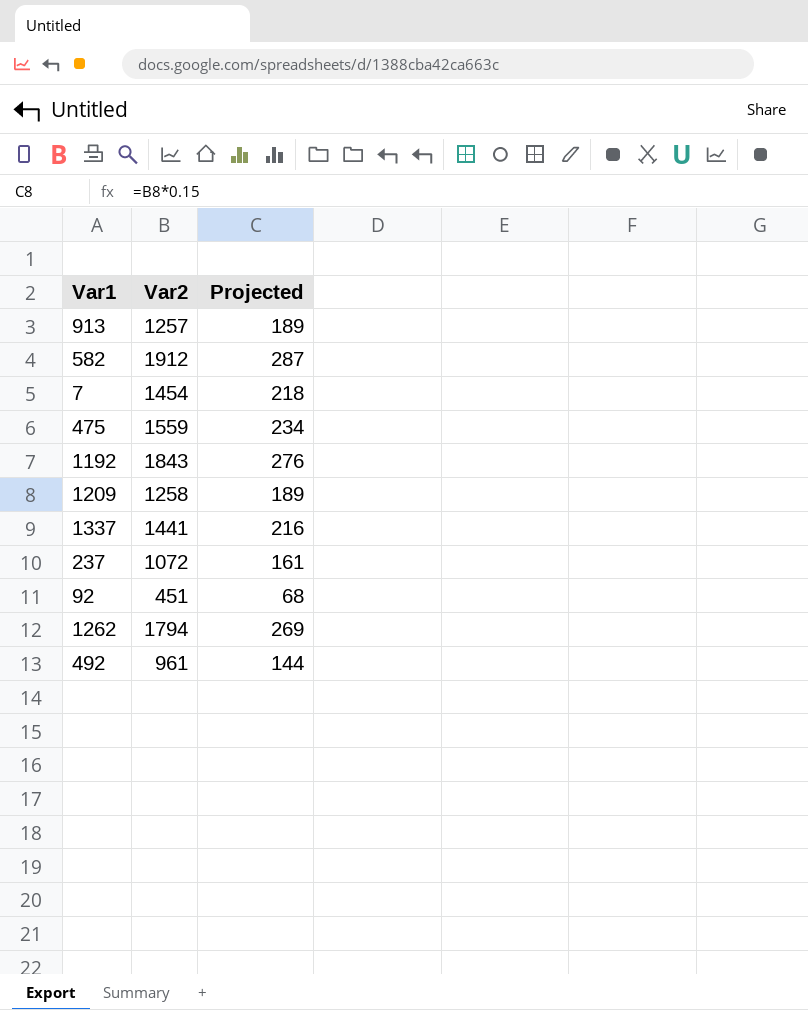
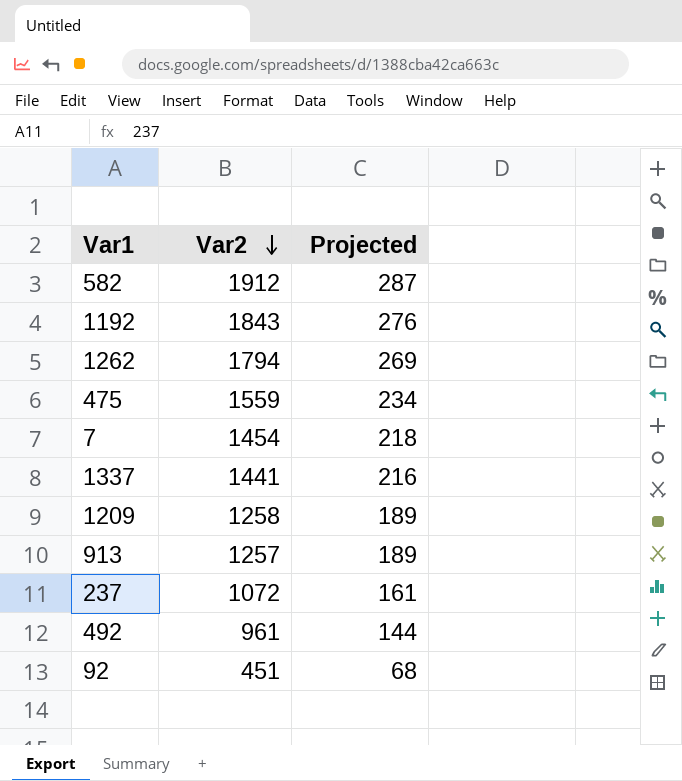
row order: none -> Var2 descending

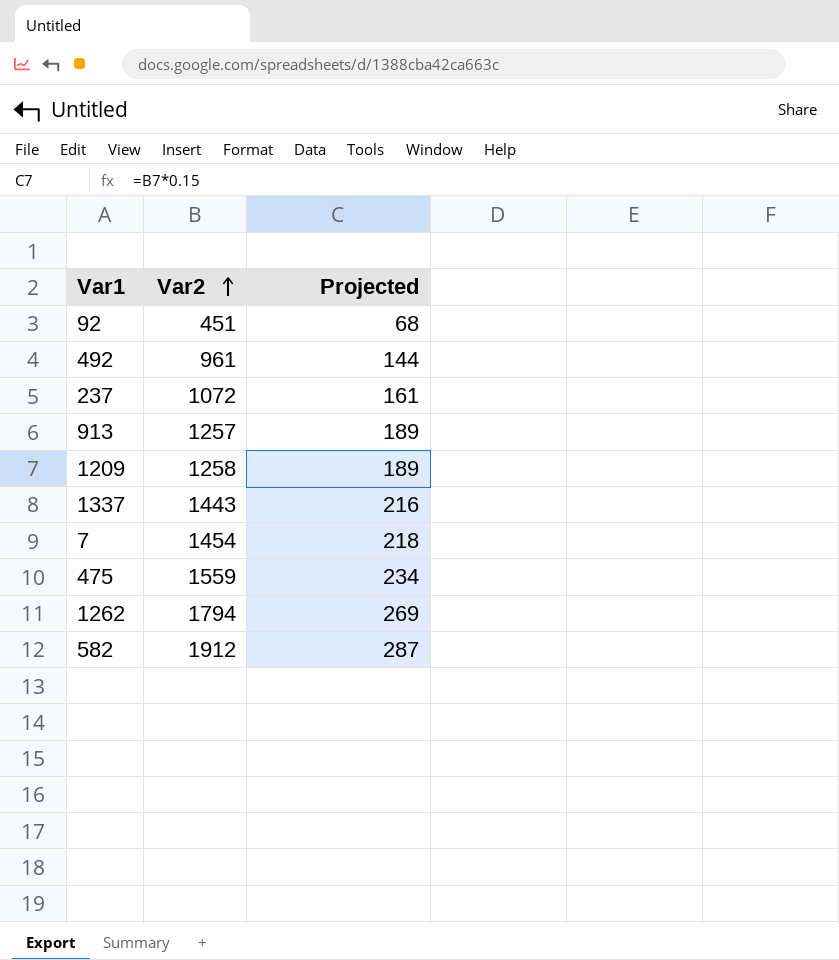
row order: Var2 descending -> Var2 ascending
row 1192: 1843 | 276 -> none
1337 | Var2: 1441 -> 1443

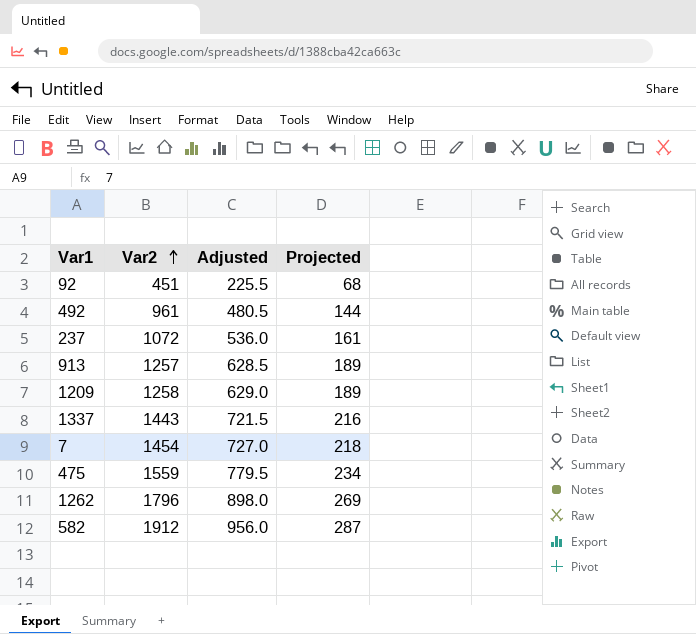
column Adjusted | formula: none -> [Var2] * 0.5
1262 | Var2: 1794 -> 1796

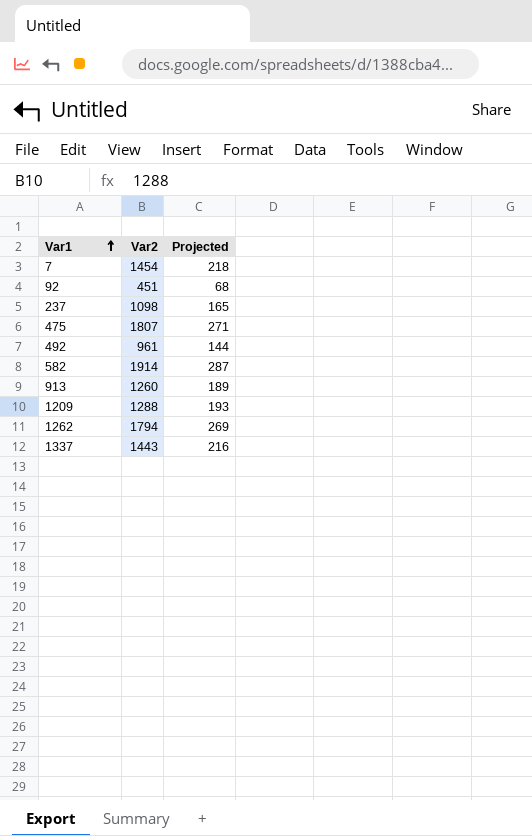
row order: Var2 ascending -> Var1 ascending
column Adjusted | formula: [Var2] * 0.5 -> none
237 | Var2: 1072 -> 1098
237 | Projected: 161 -> 165
475 | Var2: 1559 -> 1807
475 | Projected: 234 -> 271
582 | Var2: 1912 -> 1914
913 | Var2: 1257 -> 1260
1209 | Var2: 1258 -> 1288
1209 | Projected: 189 -> 193
1262 | Var2: 1796 -> 1794

